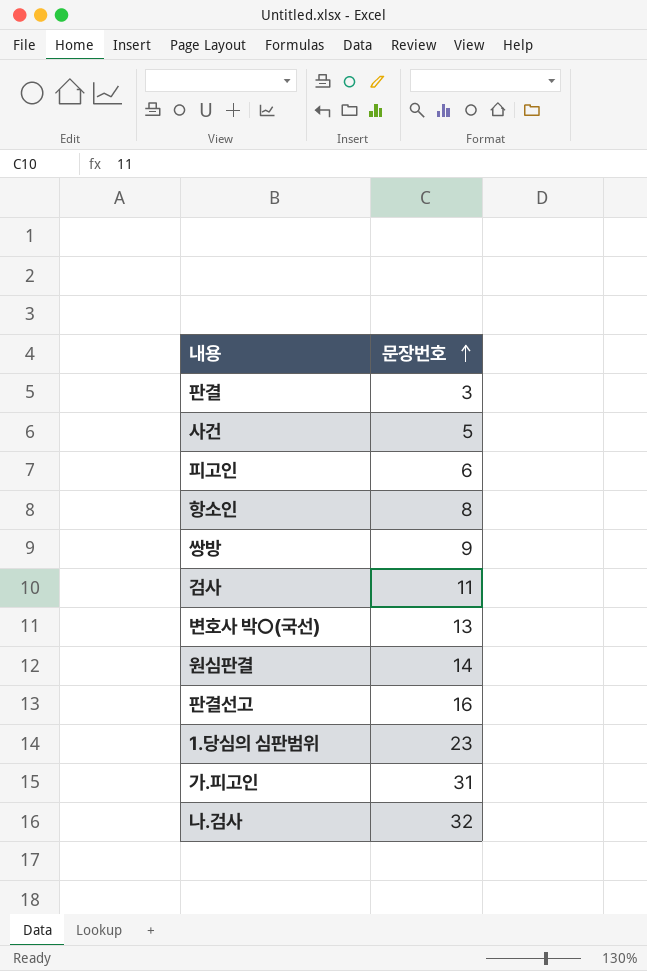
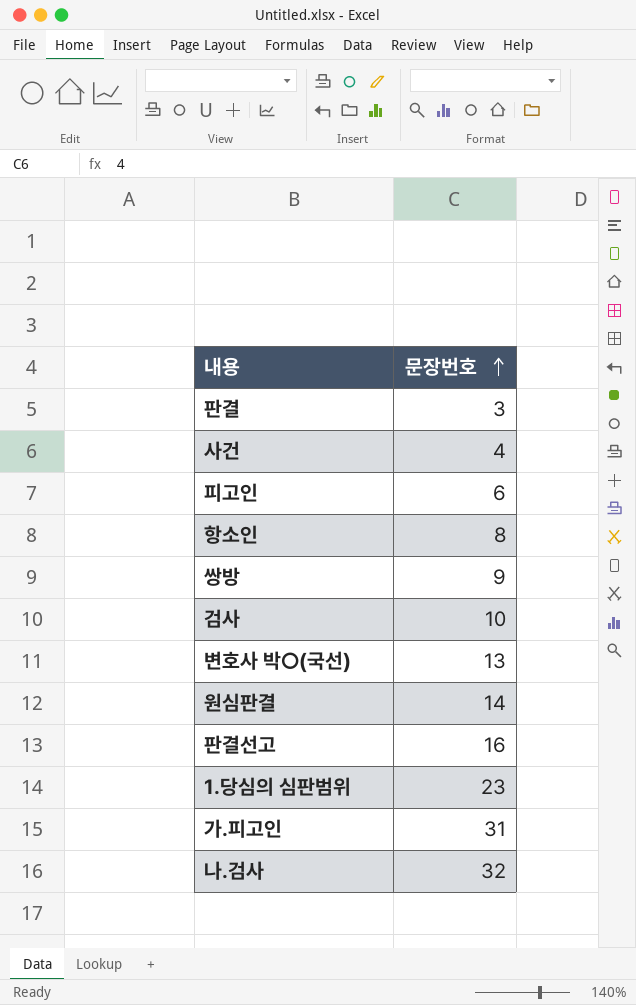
사건 | 문장번호: 5 -> 4
검사 | 문장번호: 11 -> 10

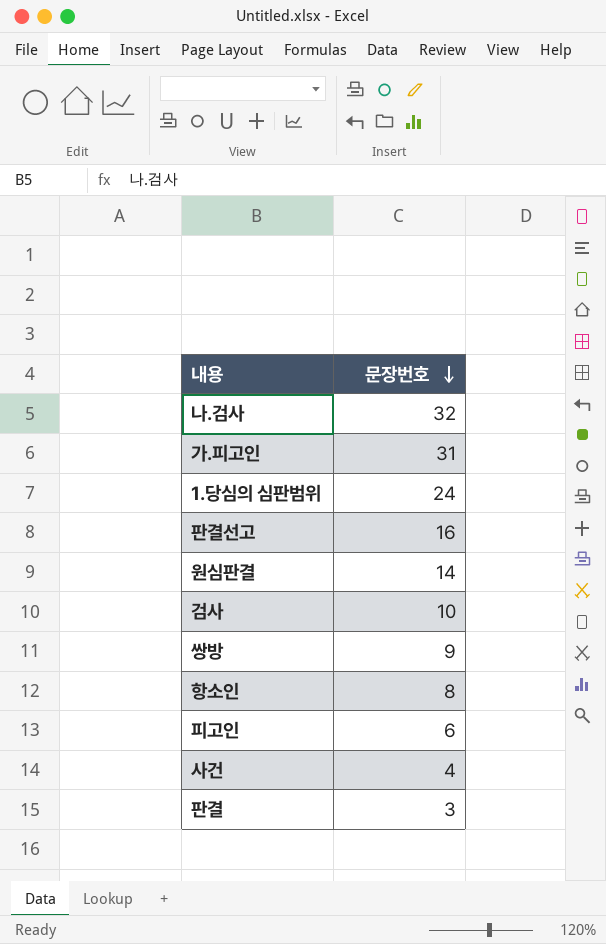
row order: 문장번호 ascending -> 문장번호 descending
row 변호사 박○(국선): 13 -> none
1.당심의 심판범위 | 문장번호: 23 -> 24

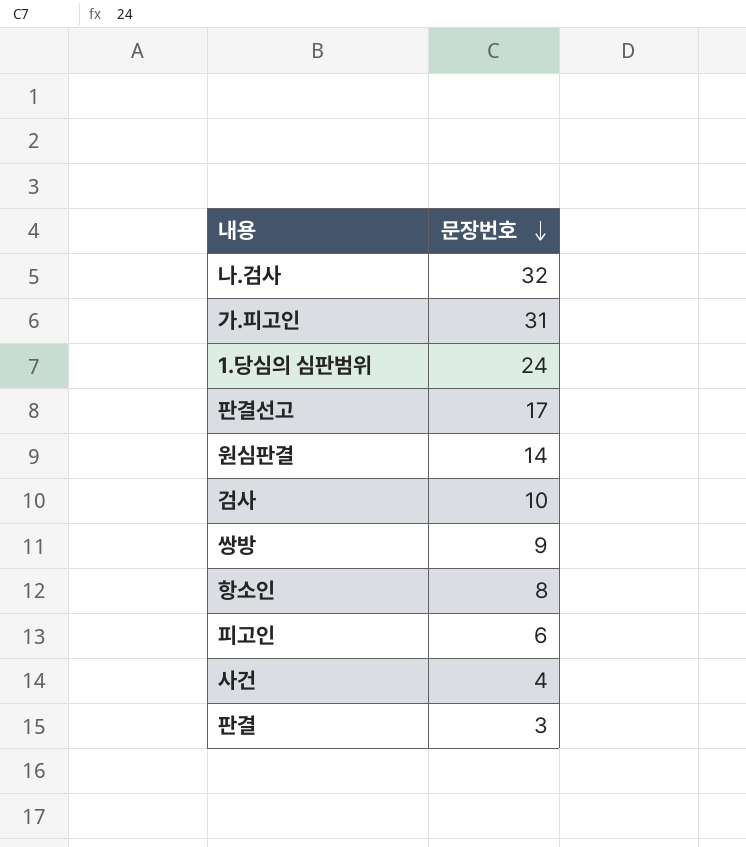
판결선고 | 문장번호: 16 -> 17

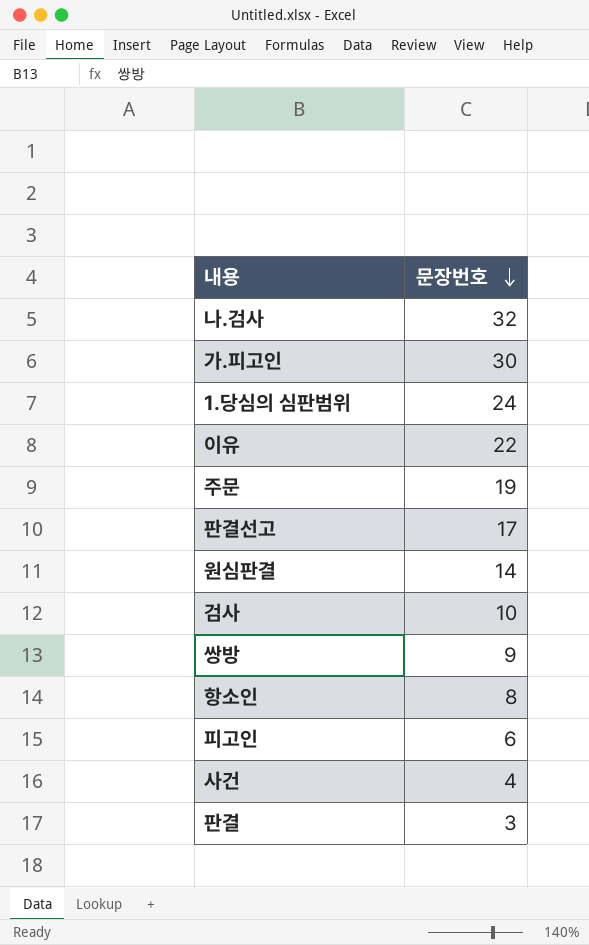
가.피고인 | 문장번호: 31 -> 30
row 이유: none -> 22
row 주문: none -> 19

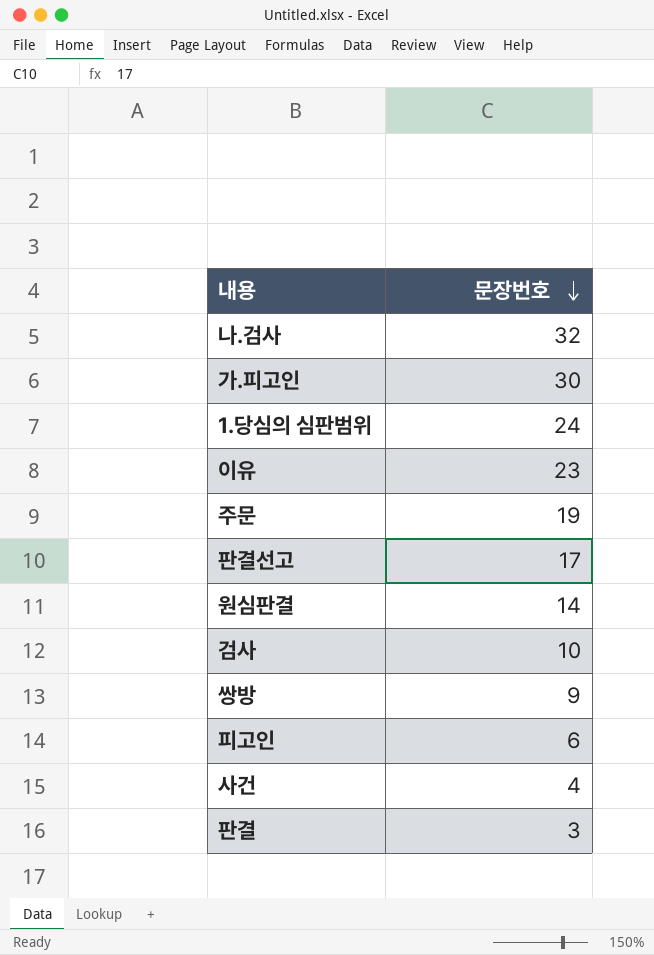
row 항소인: 8 -> none
이유 | 문장번호: 22 -> 23

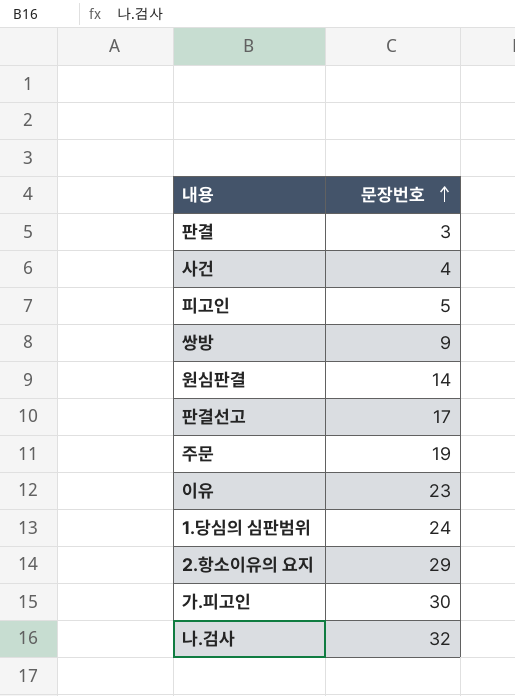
row order: 문장번호 descending -> 문장번호 ascending
row 검사: 10 -> none
피고인 | 문장번호: 6 -> 5
row 2.항소이유의 요지: none -> 29

